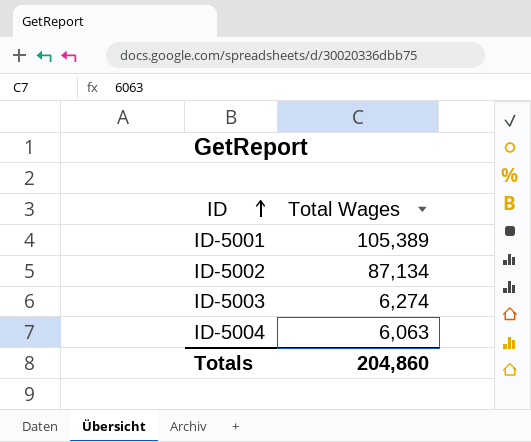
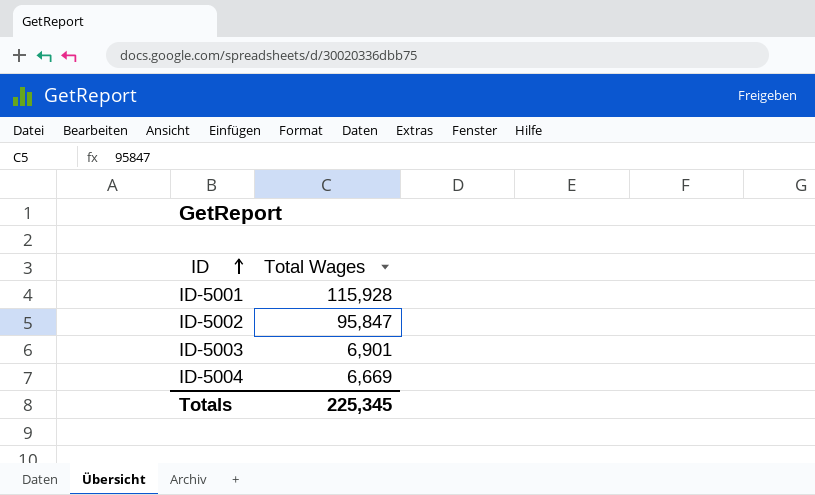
ID-5001 | Total Wages: 105,389 -> 115,928
ID-5002 | Total Wages: 87,134 -> 95,847
ID-5003 | Total Wages: 6,274 -> 6,901
ID-5004 | Total Wages: 6,063 -> 6,669
Totals | Total Wages: 204,860 -> 225,345

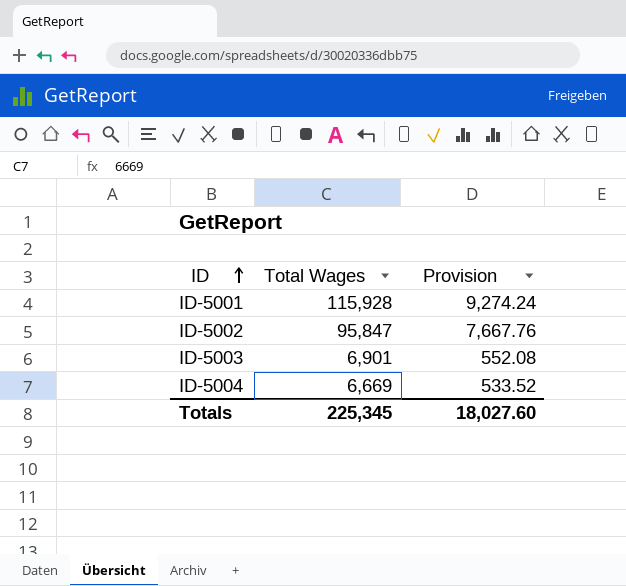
column Provision | formula: none -> [Total Wages] * 0.08

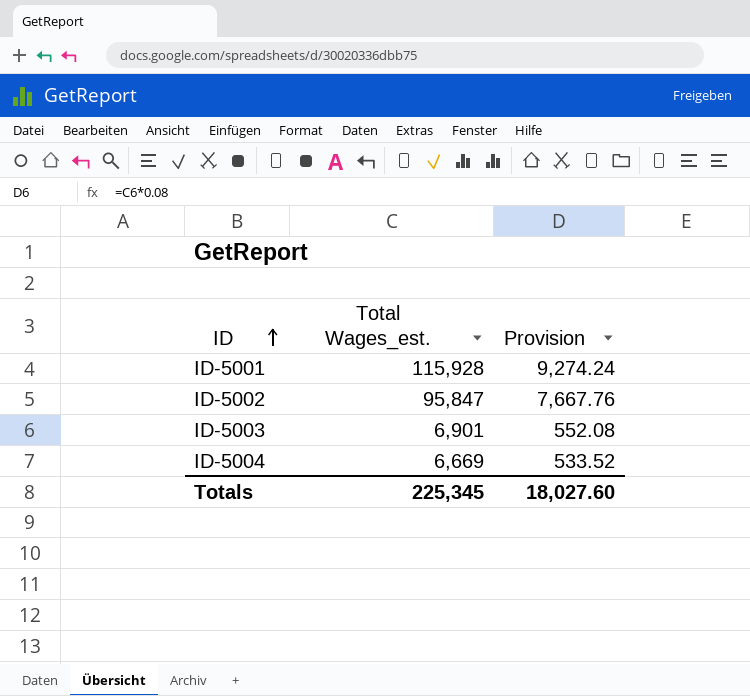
column name: Total Wages -> Total Wages_est.

